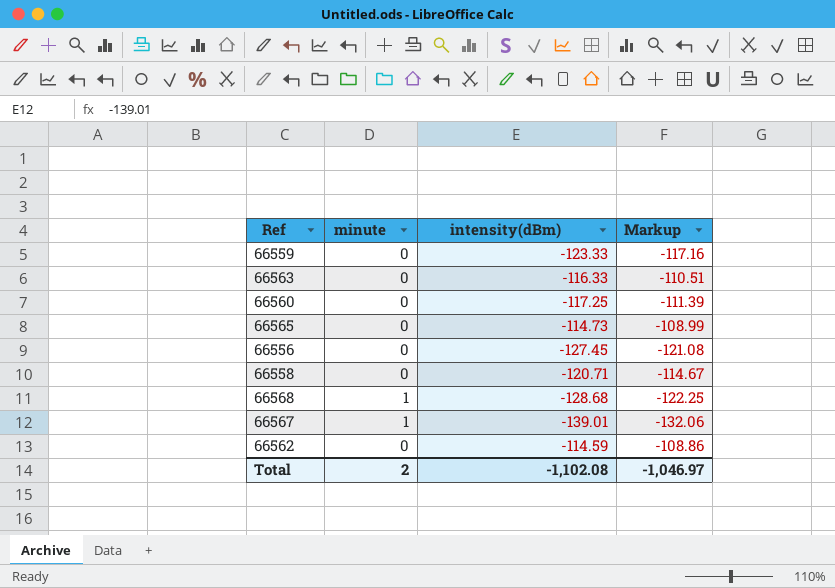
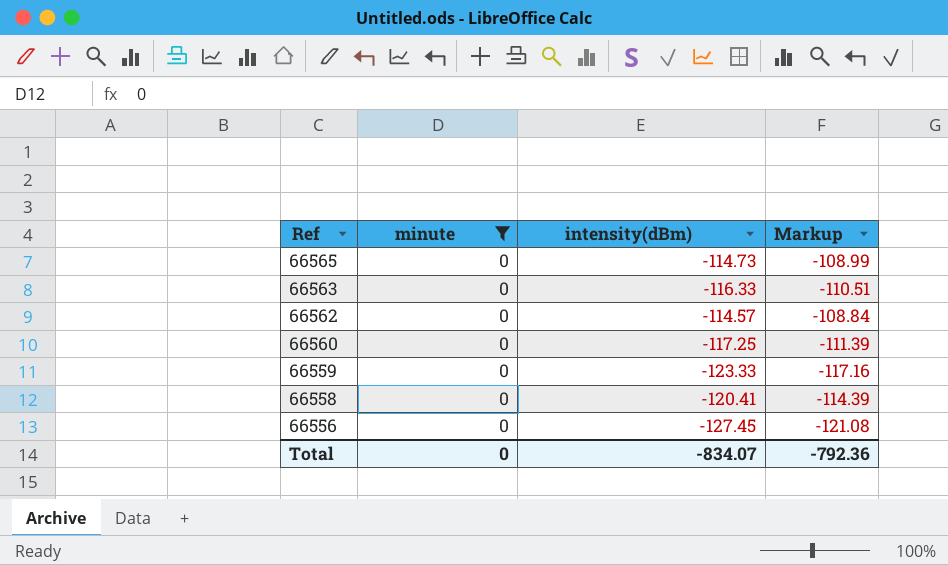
filter: none -> minute = 0
row order: none -> Ref descending
66562 | intensity(dBm): -114.59 -> -114.57
66562 | Markup: -108.86 -> -108.84
66558 | intensity(dBm): -120.71 -> -120.41
66558 | Markup: -114.67 -> -114.39
Total | minute: 2 -> 0
Total | intensity(dBm): -1,102.08 -> -834.07
Total | Markup: -1,046.97 -> -792.36

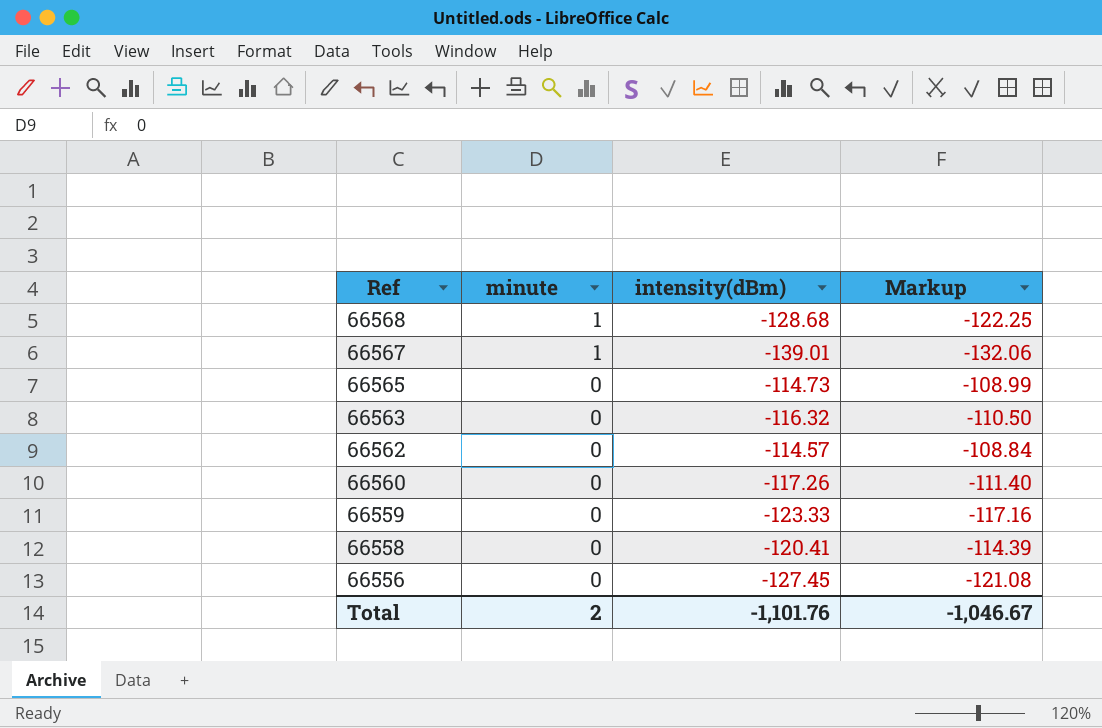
filter: minute = 0 -> none
66563 | intensity(dBm): -116.33 -> -116.32
66563 | Markup: -110.51 -> -110.50
66560 | intensity(dBm): -117.25 -> -117.26
66560 | Markup: -111.39 -> -111.40
Total | minute: 0 -> 2
Total | intensity(dBm): -834.07 -> -1,101.76
Total | Markup: -792.36 -> -1,046.67

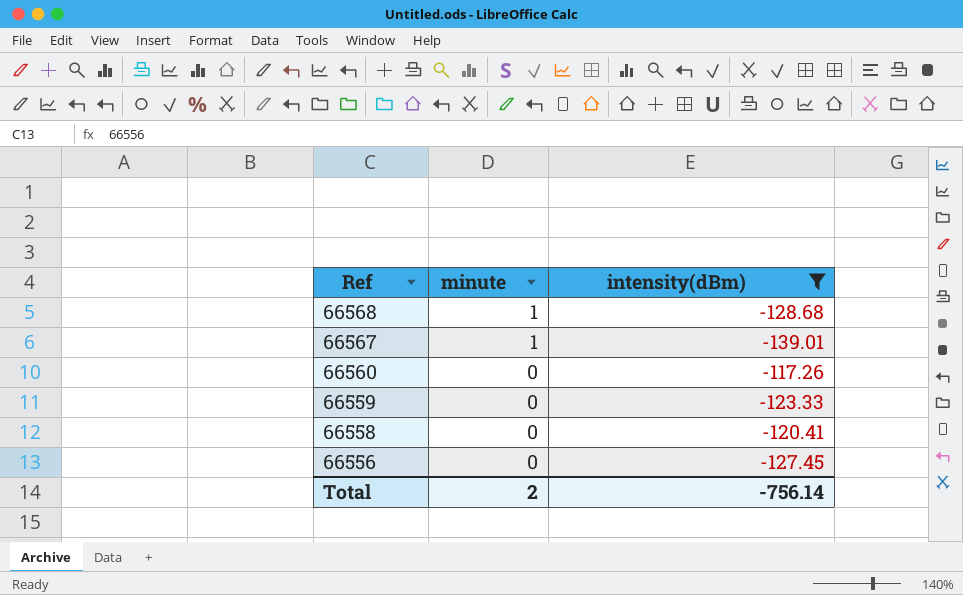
filter: none -> intensity(dBm) <= -117.26
column Markup | formula: [intensity(dBm)] * 0.95 -> none
Total | intensity(dBm): -1,101.76 -> -756.14

